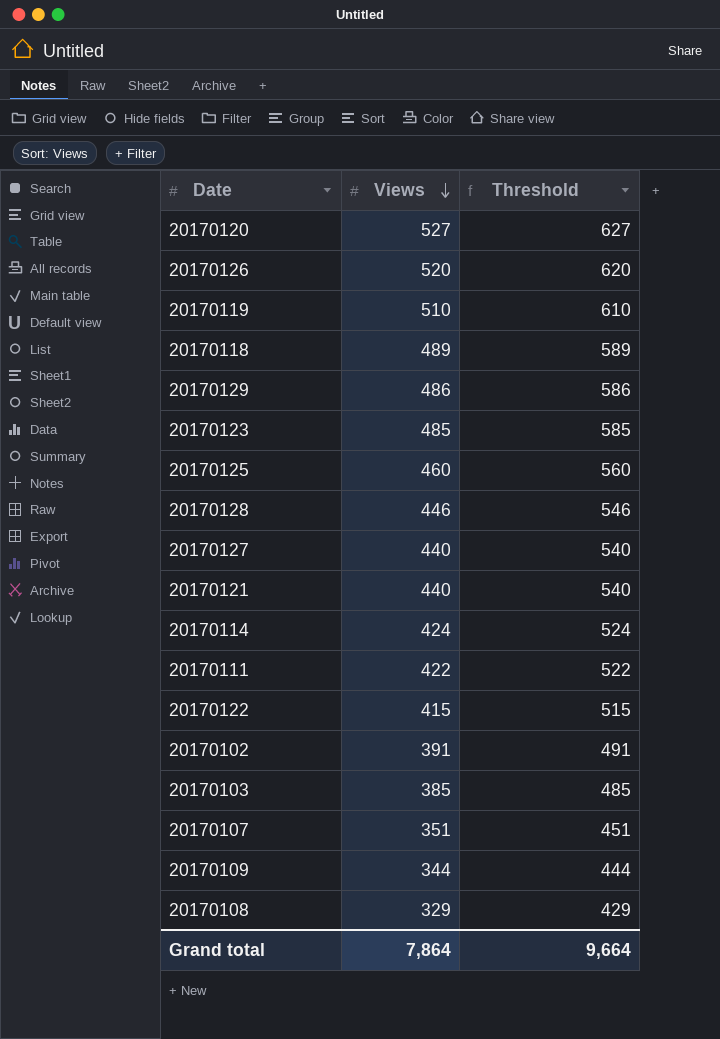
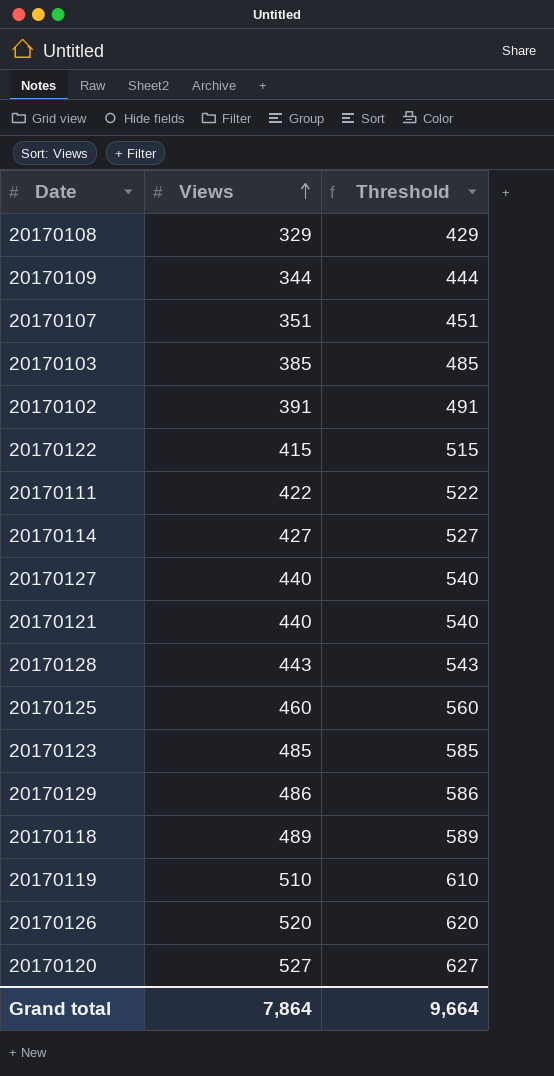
row order: Views descending -> Views ascending
20170114 | Views: 424 -> 427
20170114 | Threshold: 524 -> 527
20170128 | Views: 446 -> 443
20170128 | Threshold: 546 -> 543

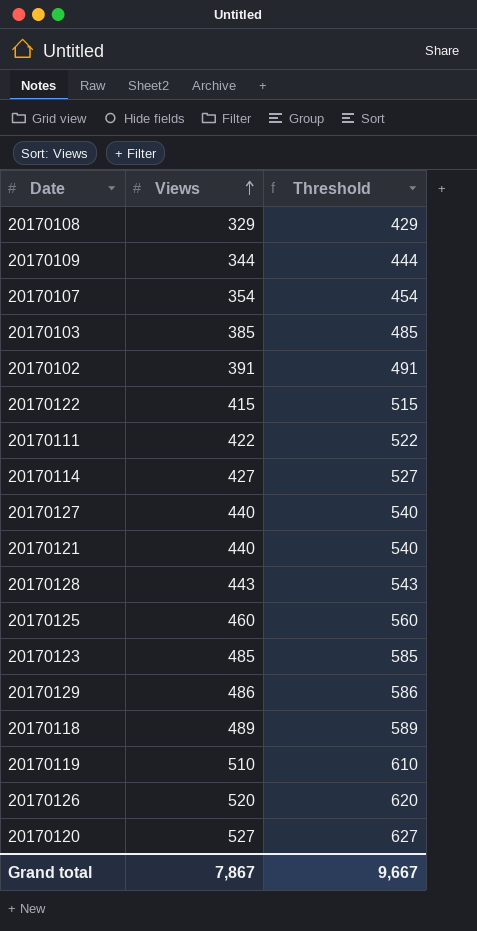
20170107 | Views: 351 -> 354
20170107 | Threshold: 451 -> 454
Grand total | Views: 7,864 -> 7,867
Grand total | Threshold: 9,664 -> 9,667

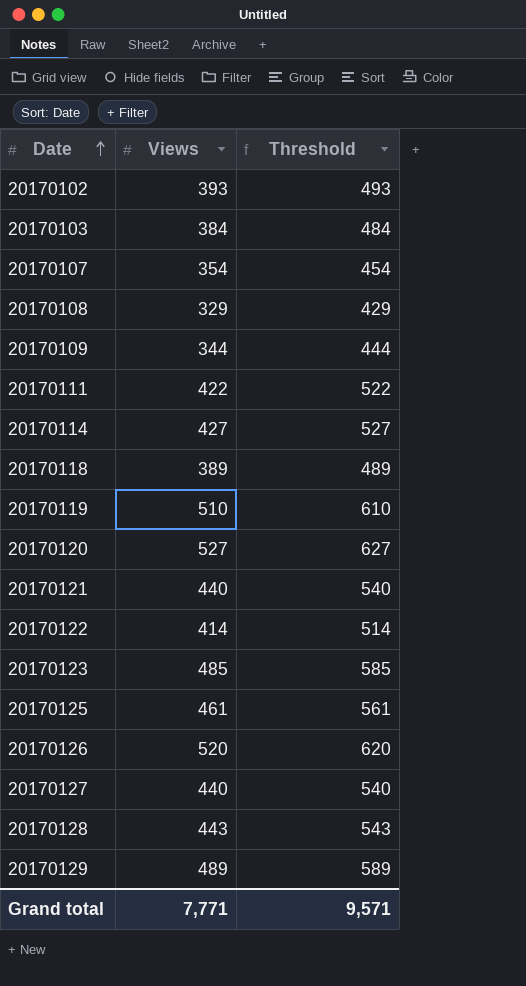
row order: Views ascending -> Date ascending
20170102 | Views: 391 -> 393
20170102 | Threshold: 491 -> 493
20170103 | Views: 385 -> 384
20170103 | Threshold: 485 -> 484
20170118 | Views: 489 -> 389
20170118 | Threshold: 589 -> 489
20170122 | Views: 415 -> 414
20170122 | Threshold: 515 -> 514
20170125 | Views: 460 -> 461
20170125 | Threshold: 560 -> 561
20170129 | Views: 486 -> 489
20170129 | Threshold: 586 -> 589
Grand total | Views: 7,867 -> 7,771
Grand total | Threshold: 9,667 -> 9,571

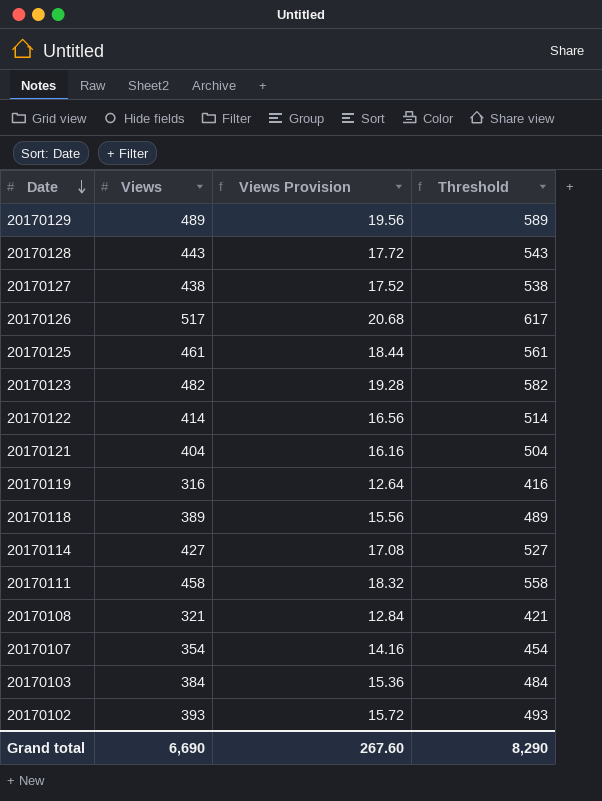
row order: Date ascending -> Date descending
column Views Provision | formula: none -> [Views] * 0.04
row 20170109: 344 | 444 -> none
row 20170120: 527 | 627 -> none
20170127 | Views: 440 -> 438
20170127 | Threshold: 540 -> 538
20170126 | Views: 520 -> 517
20170126 | Threshold: 620 -> 617
20170123 | Views: 485 -> 482
20170123 | Threshold: 585 -> 582
20170121 | Views: 440 -> 404
20170121 | Threshold: 540 -> 504
20170119 | Views: 510 -> 316
20170119 | Threshold: 610 -> 416
20170111 | Views: 422 -> 458
20170111 | Threshold: 522 -> 558
20170108 | Views: 329 -> 321
20170108 | Threshold: 429 -> 421
Grand total | Views: 7,771 -> 6,690
Grand total | Threshold: 9,571 -> 8,290

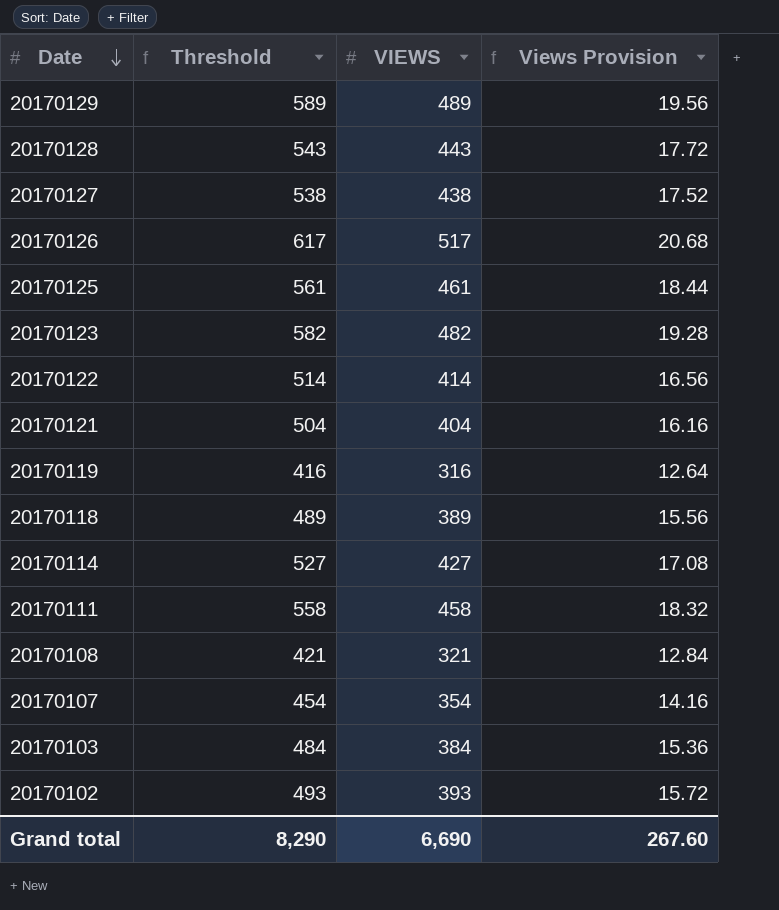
column Threshold | position: 4 -> 2
column name: Views -> VIEWS

